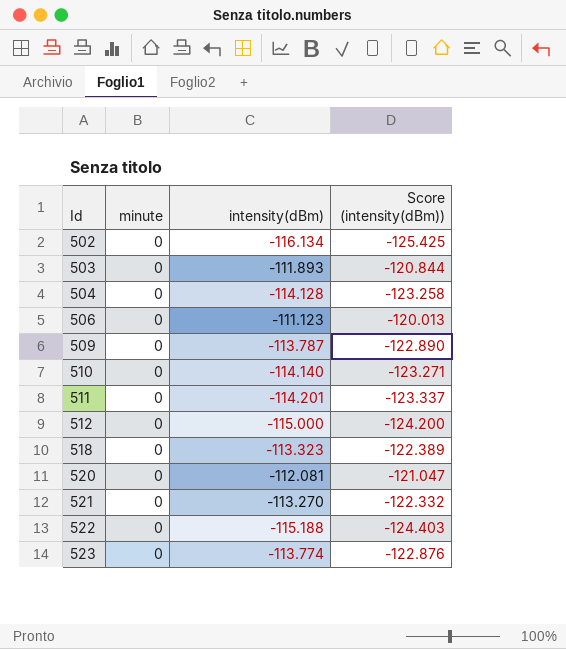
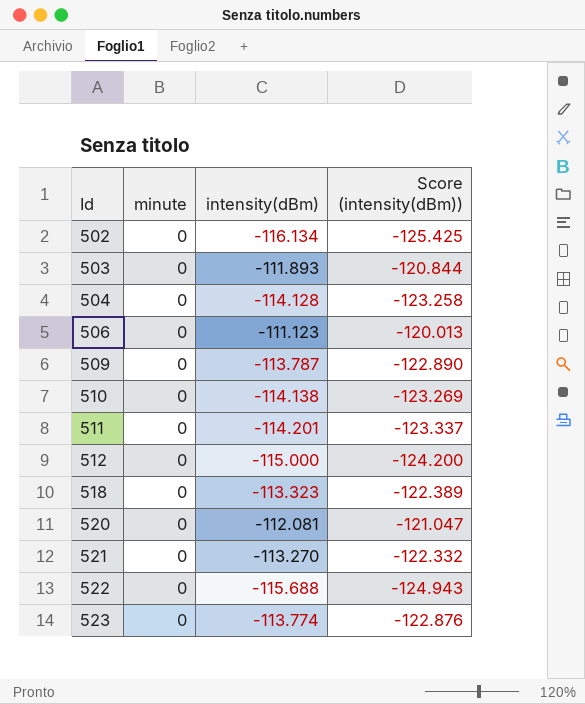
510 | intensity(dBm): -114.140 -> -114.138
510 | Score (intensity(dBm)): -123.271 -> -123.269
522 | intensity(dBm): -115.188 -> -115.688
522 | Score (intensity(dBm)): -124.403 -> -124.943

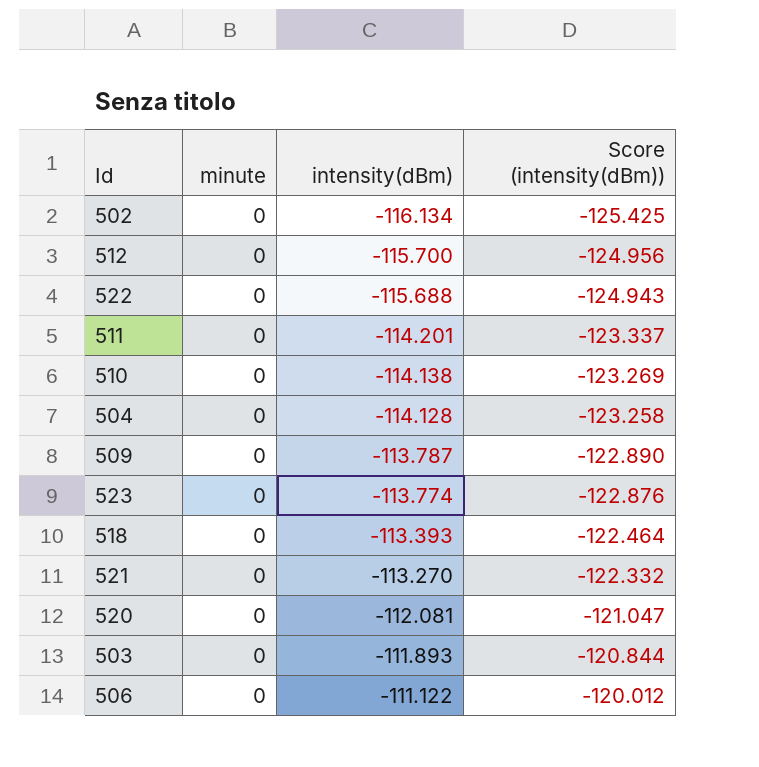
row order: Id ascending -> intensity(dBm) ascending
512 | intensity(dBm): -115.000 -> -115.700
512 | Score (intensity(dBm)): -124.200 -> -124.956
518 | intensity(dBm): -113.323 -> -113.393
518 | Score (intensity(dBm)): -122.389 -> -122.464
506 | intensity(dBm): -111.123 -> -111.122
506 | Score (intensity(dBm)): -120.013 -> -120.012

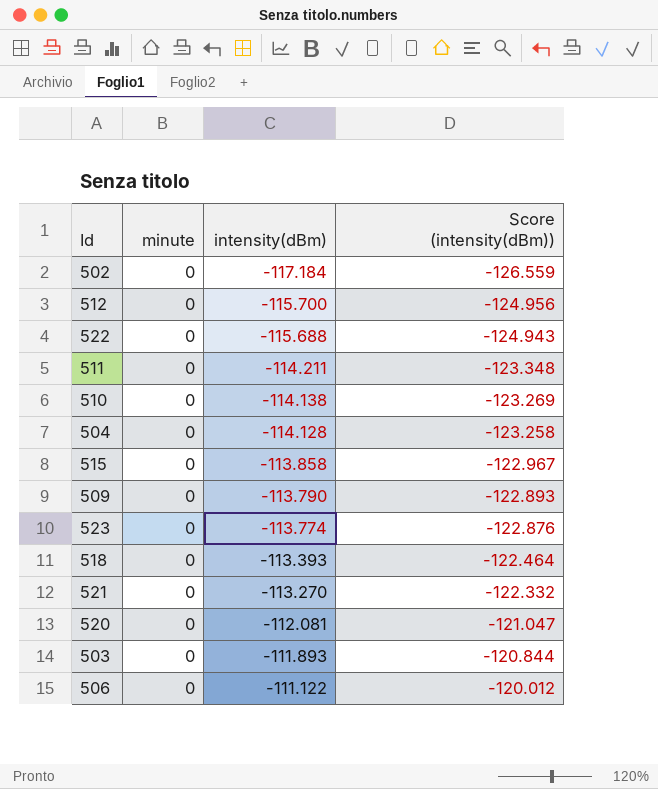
502 | intensity(dBm): -116.134 -> -117.184
502 | Score (intensity(dBm)): -125.425 -> -126.559
511 | intensity(dBm): -114.201 -> -114.211
511 | Score (intensity(dBm)): -123.337 -> -123.348
row 515: none -> 0 | -113.858 | -122.967
509 | intensity(dBm): -113.787 -> -113.790
509 | Score (intensity(dBm)): -122.890 -> -122.893

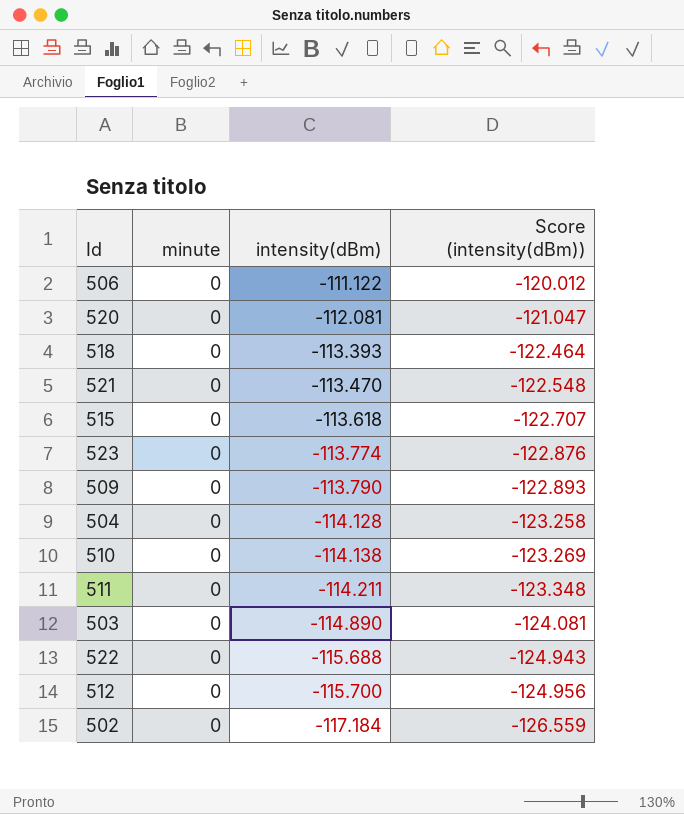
row order: intensity(dBm) ascending -> intensity(dBm) descending
521 | intensity(dBm): -113.270 -> -113.470
521 | Score (intensity(dBm)): -122.332 -> -122.548
515 | intensity(dBm): -113.858 -> -113.618
515 | Score (intensity(dBm)): -122.967 -> -122.707
503 | intensity(dBm): -111.893 -> -114.890
503 | Score (intensity(dBm)): -120.844 -> -124.081

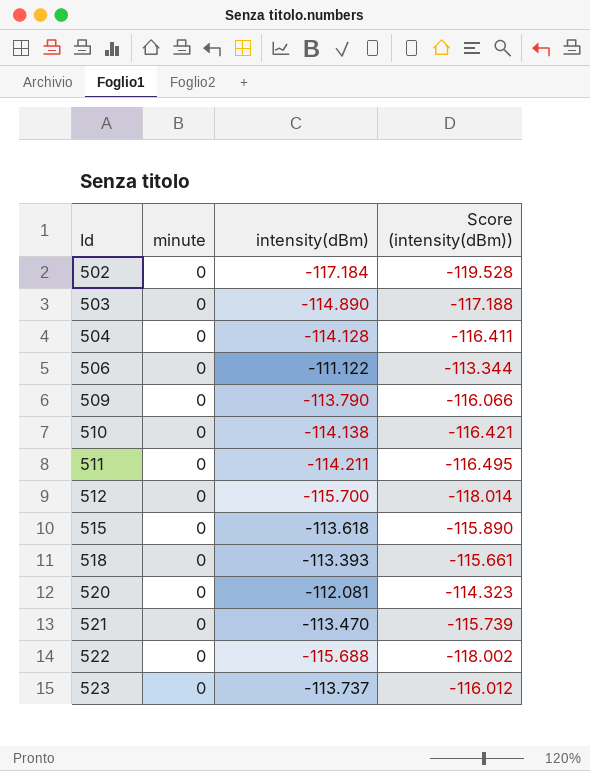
row order: intensity(dBm) descending -> Id ascending
column Score (intensity(dBm)) | formula: [intensity(dBm)] * 1.08 -> [intensity(dBm)] * 1.02
523 | intensity(dBm): -113.774 -> -113.737

